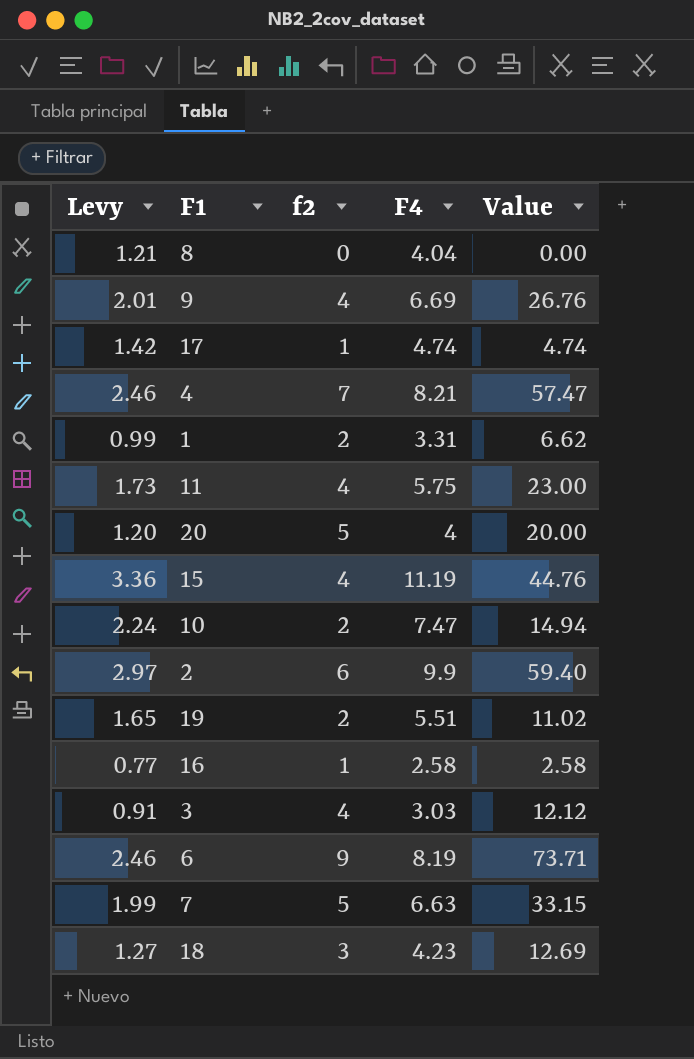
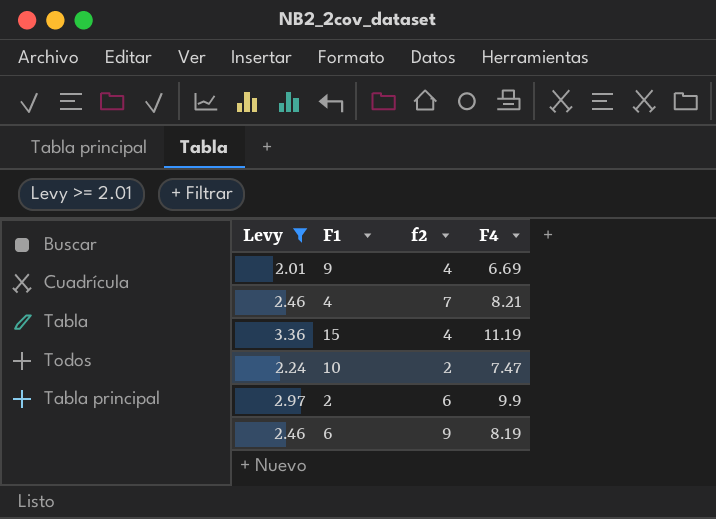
filter: none -> Levy >= 2.01
column Value | formula: [f2] * [F4] -> none

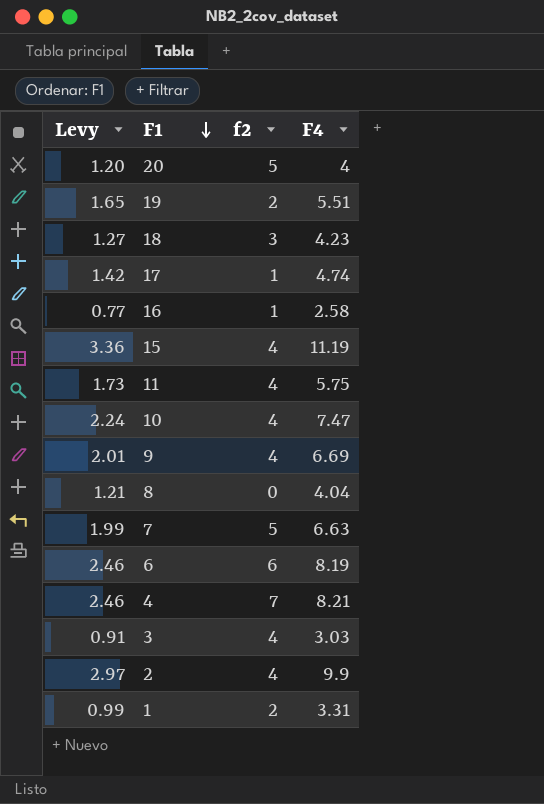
filter: Levy >= 2.01 -> none
row order: none -> F1 descending
10 | f2: 2 -> 4
6 | f2: 9 -> 6
2 | f2: 6 -> 4

